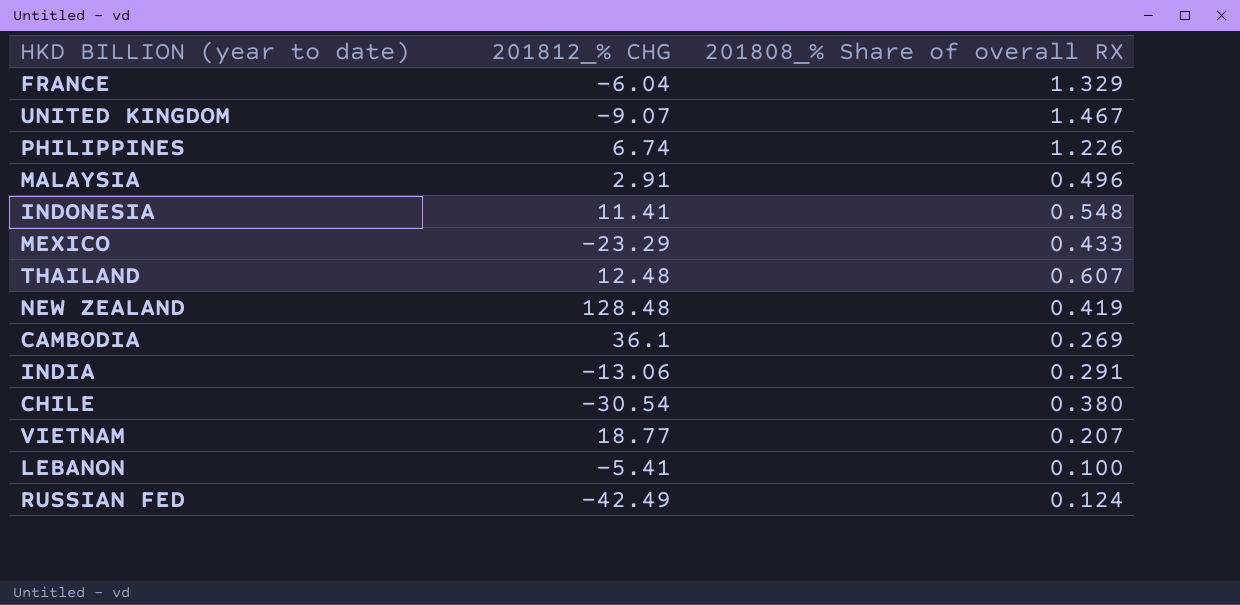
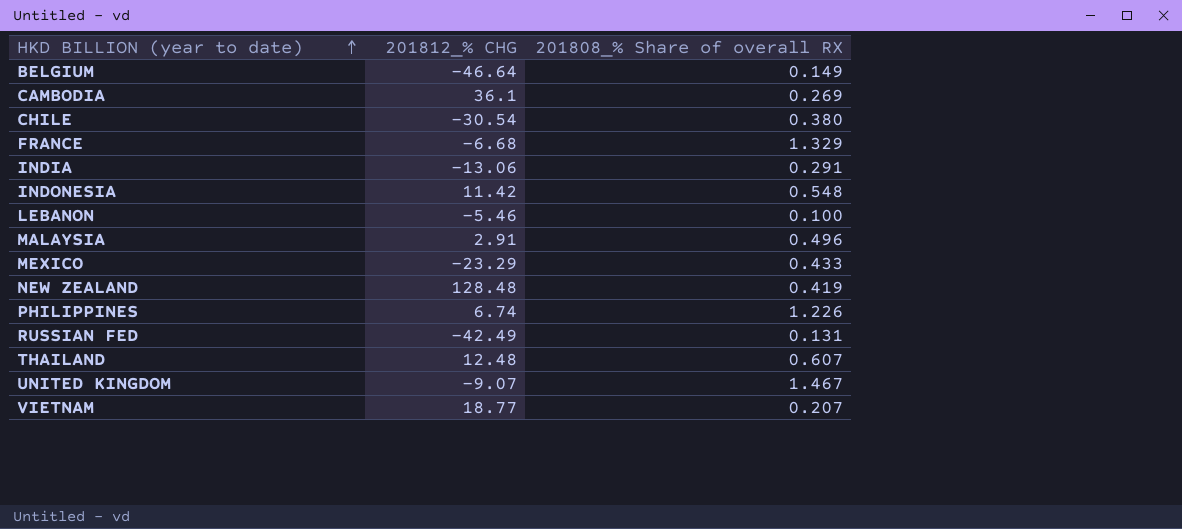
row order: none -> HKD BILLION (year to date) ascending
row BELGIUM: none -> -46.64 | 0.149
FRANCE | 201812_% CHG: -6.04 -> -6.68
INDONESIA | 201812_% CHG: 11.41 -> 11.42
LEBANON | 201812_% CHG: -5.41 -> -5.46
RUSSIAN FED | 201808_% Share of overall RX: 0.124 -> 0.131

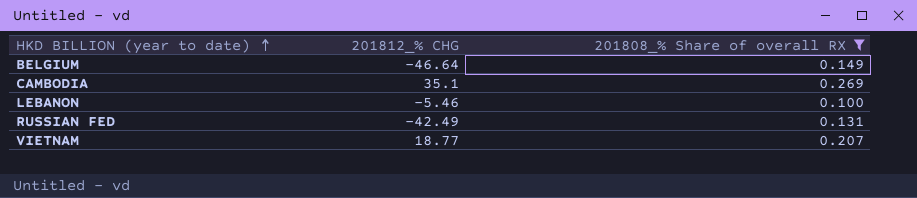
filter: none -> 201808_% Share of overall RX <= 0.269
CAMBODIA | 201812_% CHG: 36.1 -> 35.1

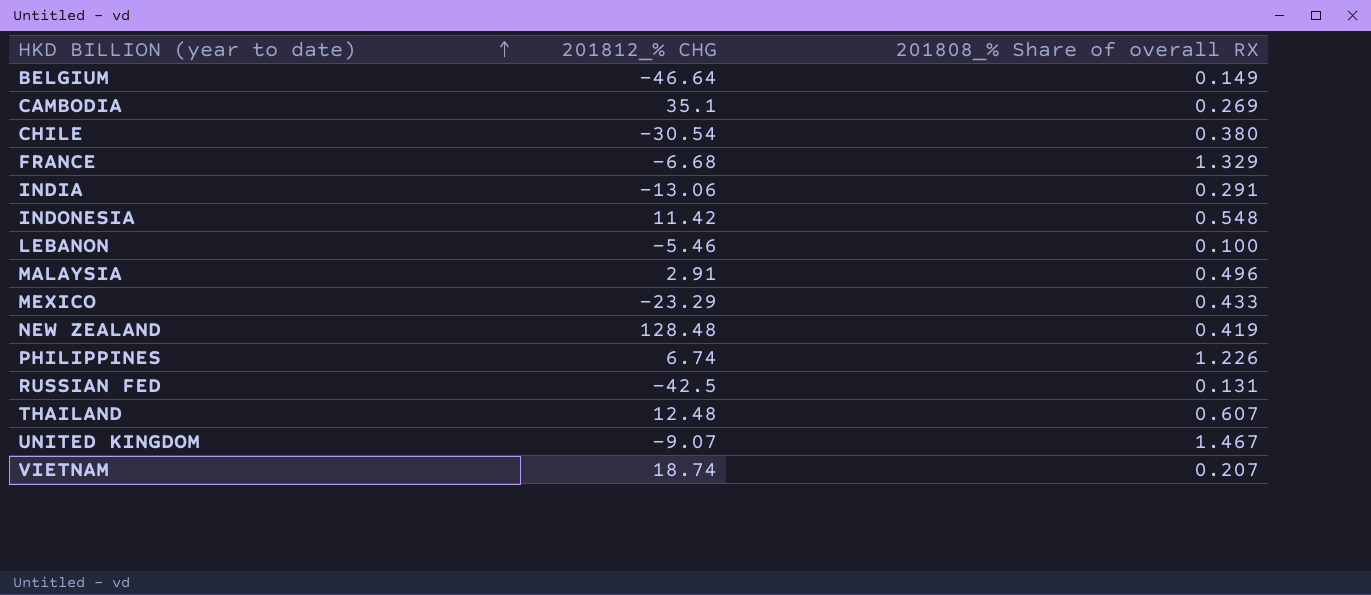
filter: 201808_% Share of overall RX <= 0.269 -> none
RUSSIAN FED | 201812_% CHG: -42.49 -> -42.5
VIETNAM | 201812_% CHG: 18.77 -> 18.74

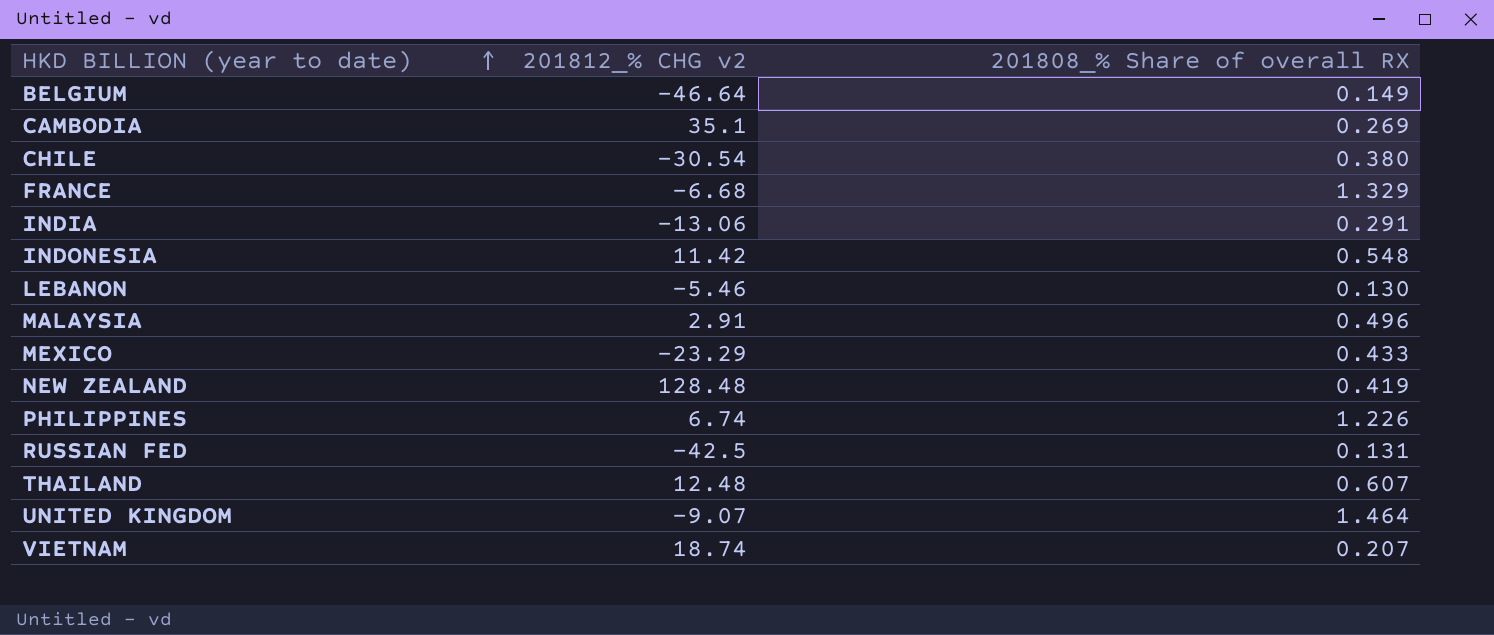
column name: 201812_% CHG -> 201812_% CHG v2
LEBANON | 201808_% Share of overall RX: 0.100 -> 0.130
UNITED KINGDOM | 201808_% Share of overall RX: 1.467 -> 1.464

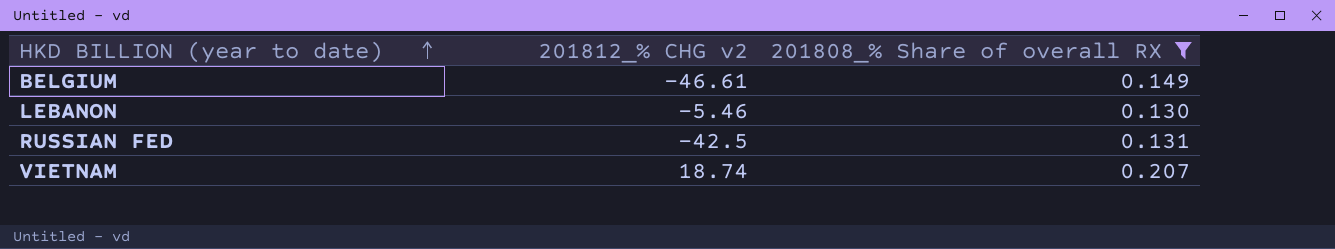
filter: none -> 201808_% Share of overall RX <= 0.207
BELGIUM | 201812_% CHG v2: -46.64 -> -46.61

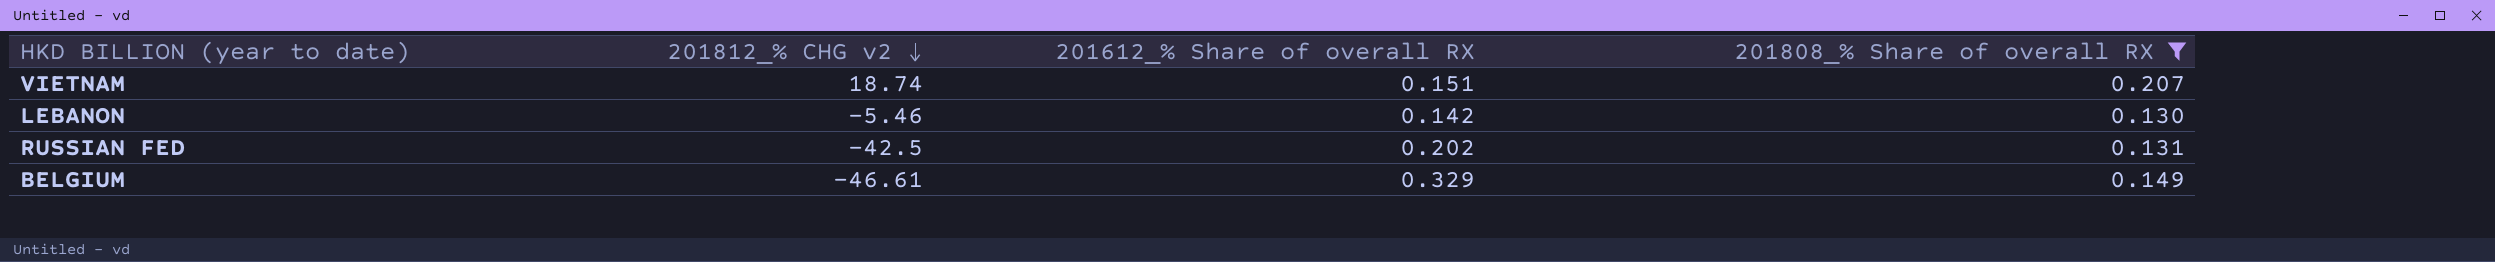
row order: HKD BILLION (year to date) ascending -> 201812_% CHG v2 descending
column 201612_% Share of overall RX | position: none -> 3

